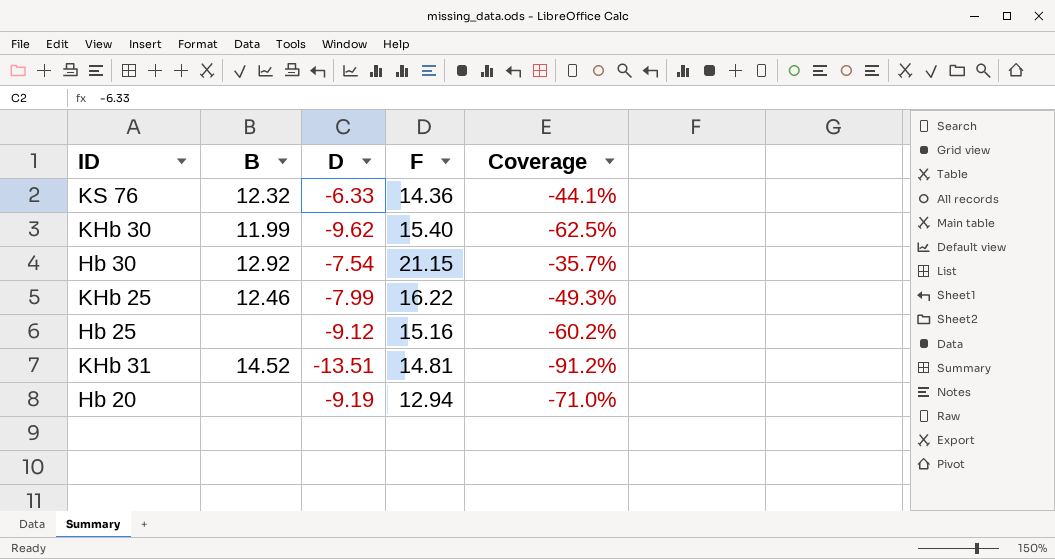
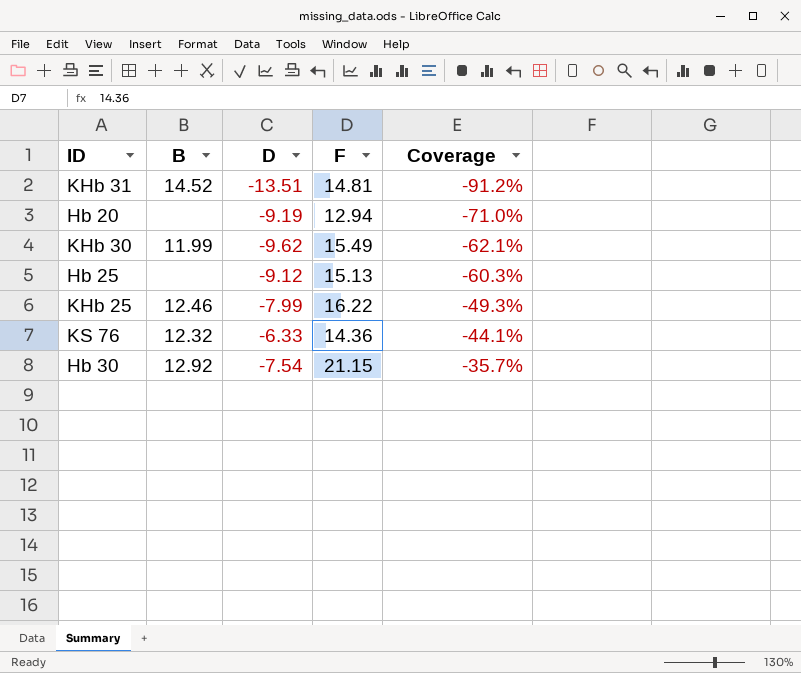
row order: none -> Coverage ascending
KHb 30 | F: 15.40 -> 15.49
KHb 30 | Coverage: -62.5% -> -62.1%
Hb 25 | F: 15.16 -> 15.13
Hb 25 | Coverage: -60.2% -> -60.3%

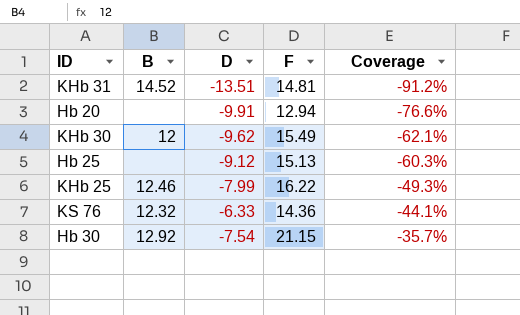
Hb 20 | D: -9.19 -> -9.91
Hb 20 | Coverage: -71.0% -> -76.6%
KHb 30 | B: 11.99 -> 12

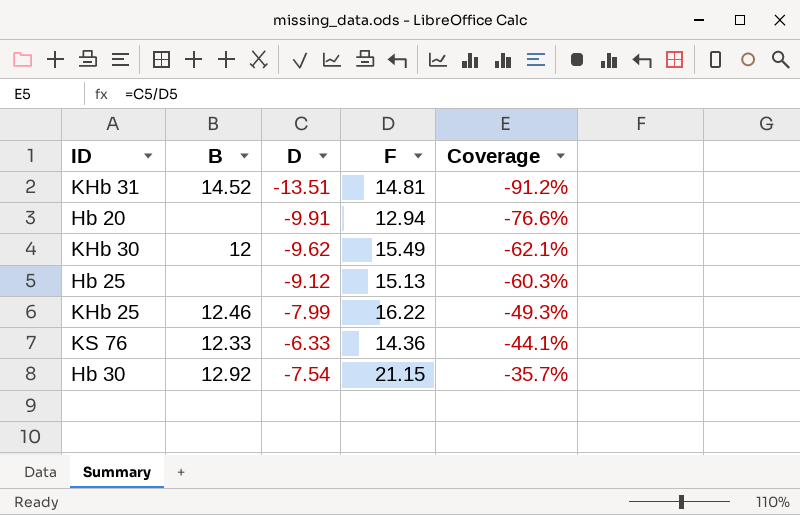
KS 76 | B: 12.32 -> 12.33

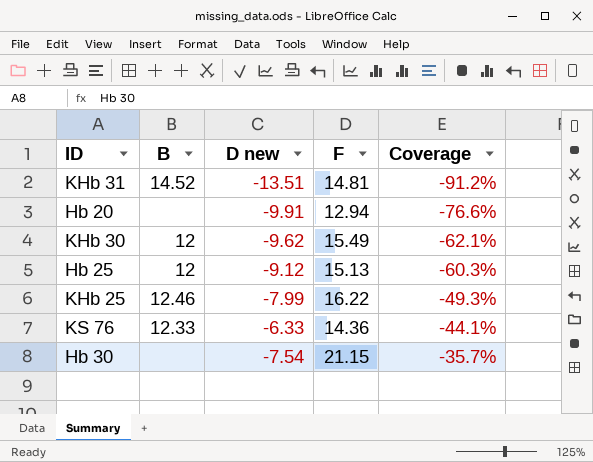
column name: D -> D new
Hb 25 | B: none -> 12
Hb 30 | B: 12.92 -> none

